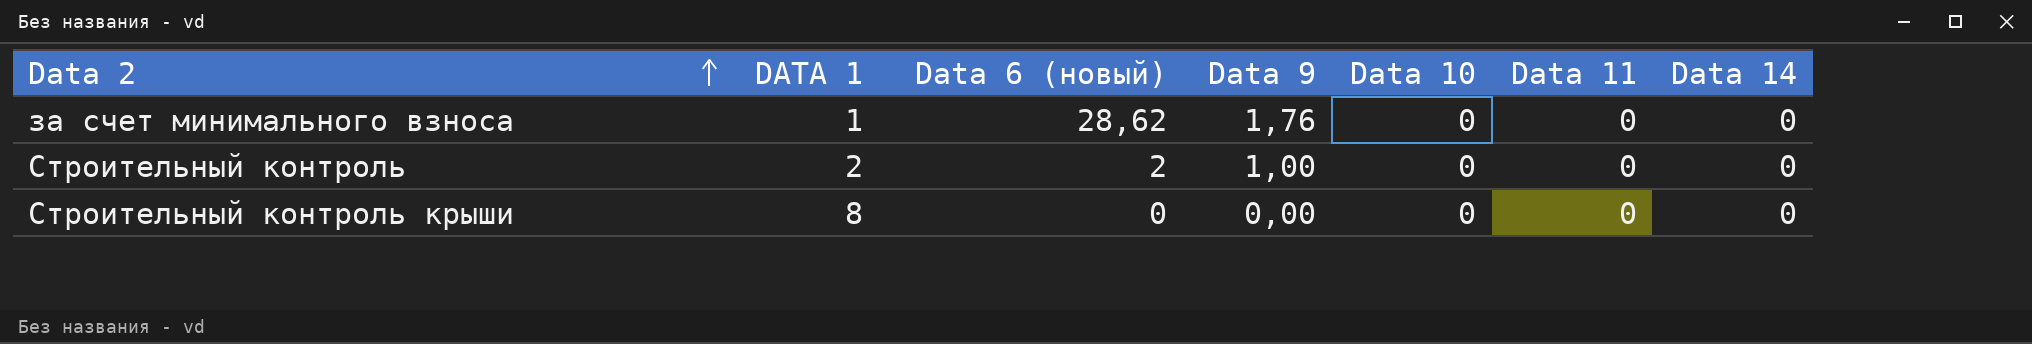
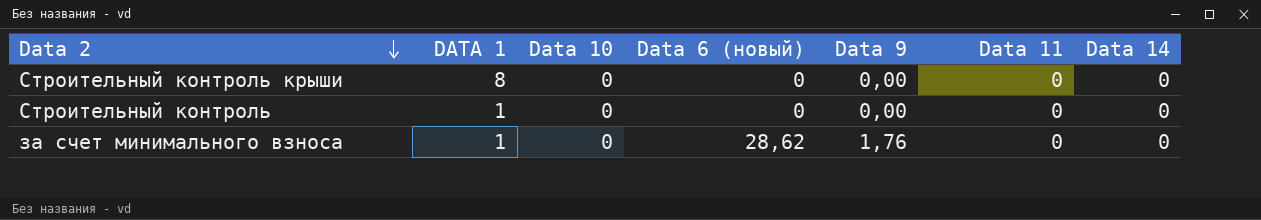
row order: Data 2 ascending -> Data 2 descending
column Data 10 | position: 5 -> 3
Строительный контроль | DATA 1: 2 -> 1
Строительный контроль | Data 6 (новый): 2 -> 0
Строительный контроль | Data 9: 1,00 -> 0,00

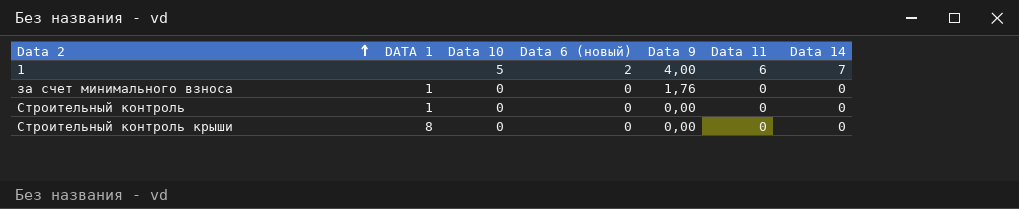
row order: Data 2 descending -> Data 2 ascending
row 1: none -> none | 5 | 2 | 4,00 | 6 | 7
за счет минимального взноса | Data 6 (новый): 28,62 -> 0

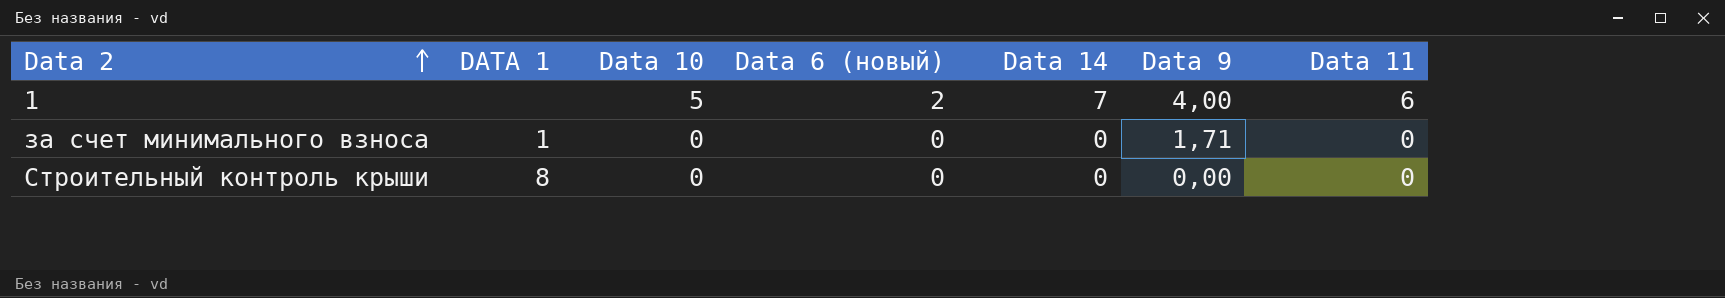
column Data 14 | position: 7 -> 5
row Строительный контроль: 1 | 0 | 0 | 0,00 | 0 | 0 -> none
за счет минимального взноса | Data 9: 1,76 -> 1,71

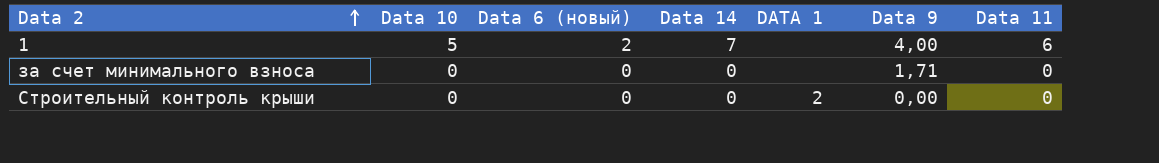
column DATA 1 | position: 2 -> 5
за счет минимального взноса | DATA 1: 1 -> none
Строительный контроль крыши | DATA 1: 8 -> 2

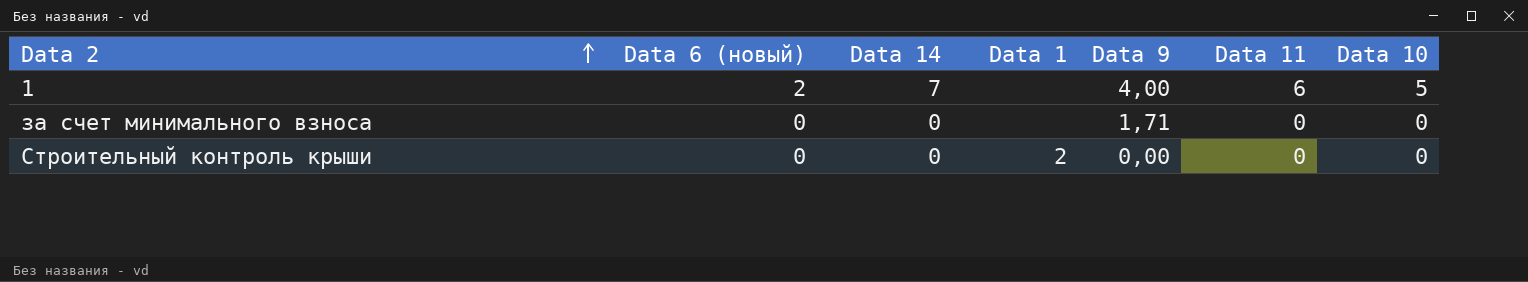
column name: DATA 1 -> Data 1
column Data 10 | position: 2 -> 7

